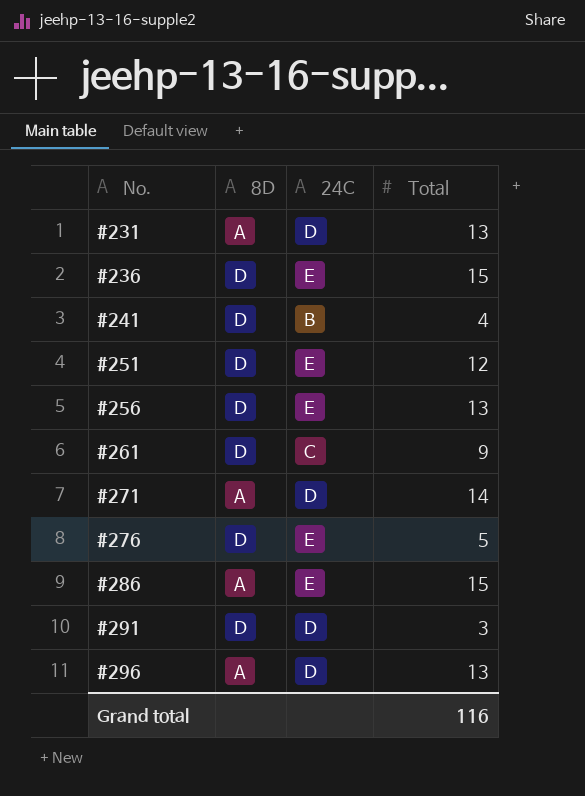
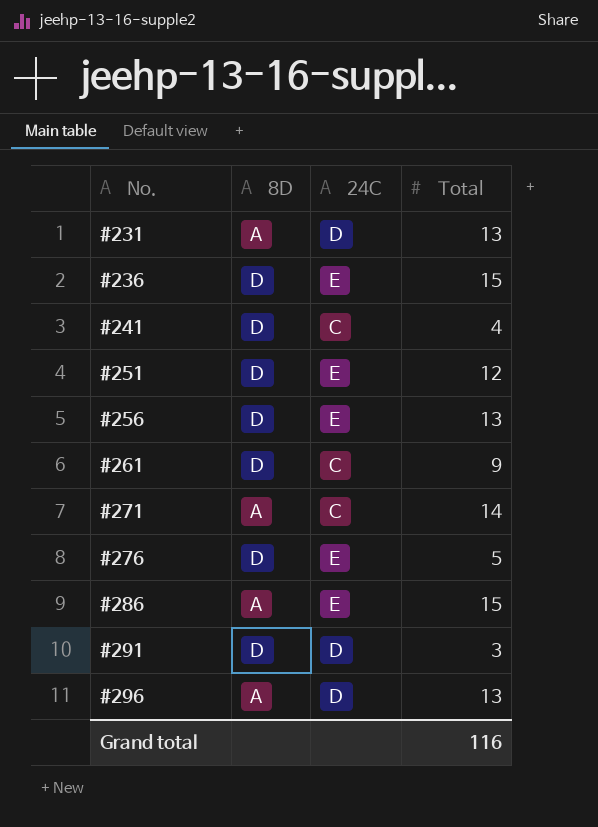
#241 | 24C: B -> C
#271 | 24C: D -> C

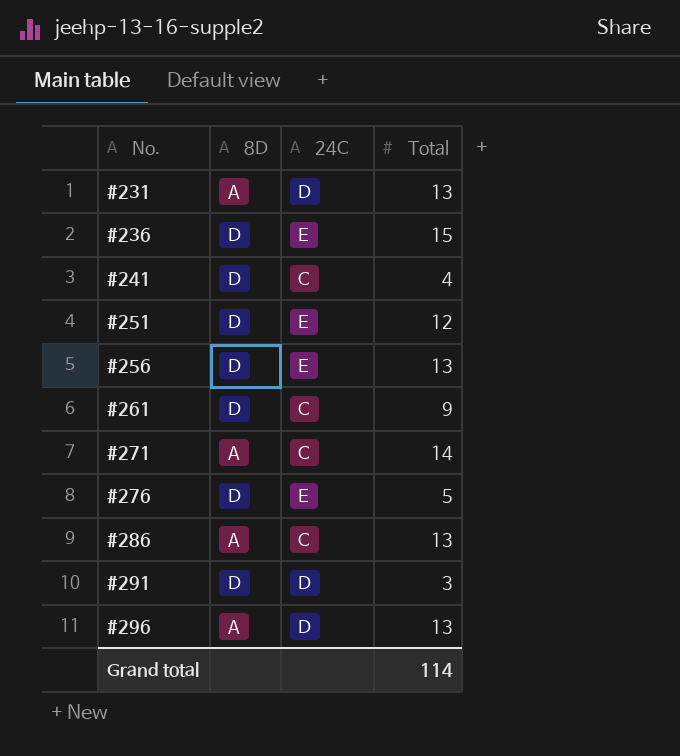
#286 | 24C: E -> C
#286 | Total: 15 -> 13
Grand total | Total: 116 -> 114

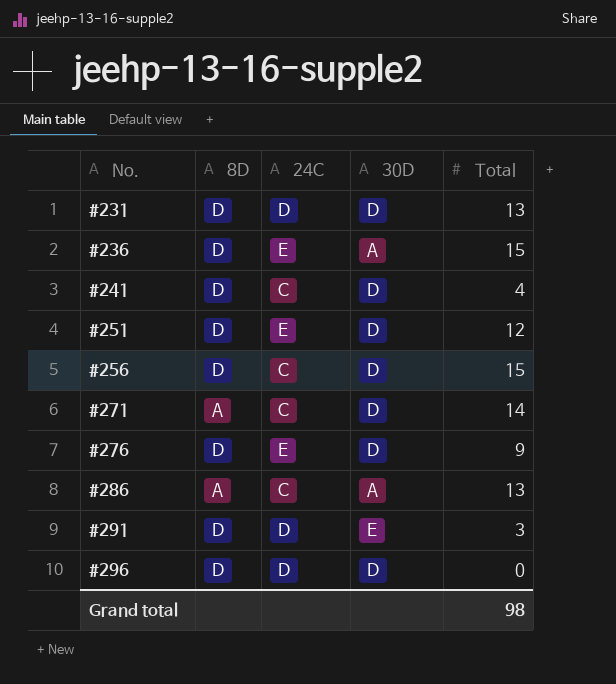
column 30D | position: none -> 4
row #261: D | C | 9 -> none
#231 | 8D: A -> D
#256 | 24C: E -> C
#256 | Total: 13 -> 15
#276 | Total: 5 -> 9
#296 | 8D: A -> D
#296 | Total: 13 -> 0
Grand total | Total: 114 -> 98

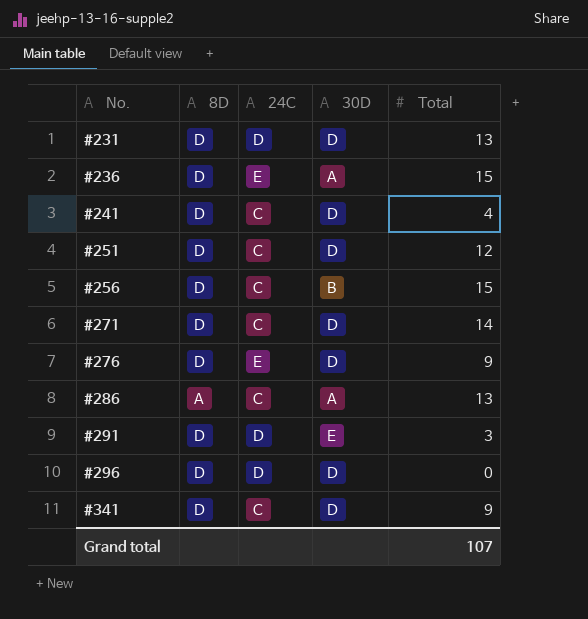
#251 | 24C: E -> C
#256 | 30D: D -> B
#271 | 8D: A -> D
row #341: none -> D | C | D | 9
Grand total | Total: 98 -> 107

